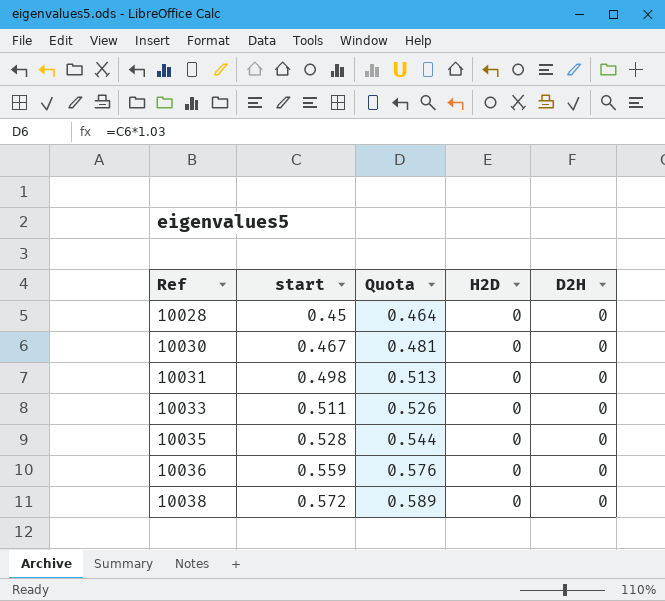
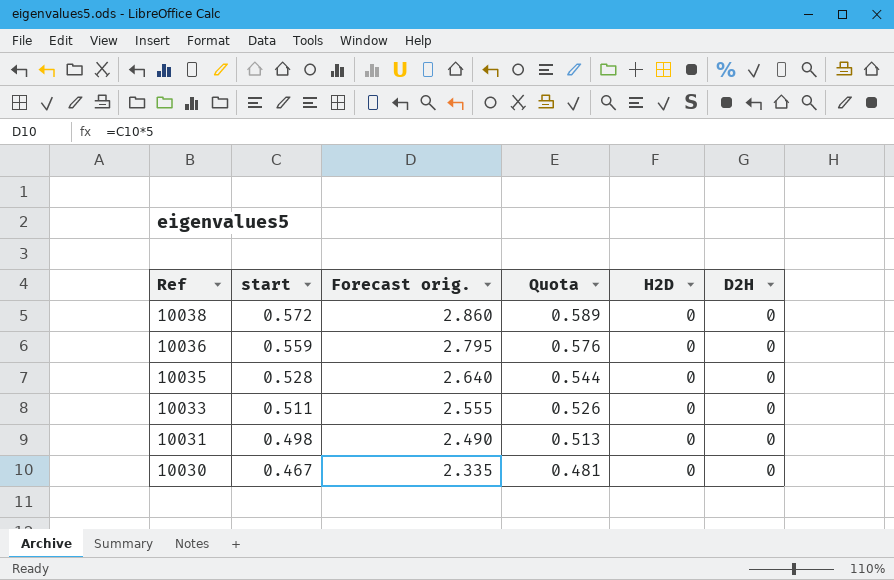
row order: Ref ascending -> Ref descending
column Forecast orig. | formula: none -> [start] * 5
row 10028: 0.45 | 0.464 | 0 | 0 -> none

